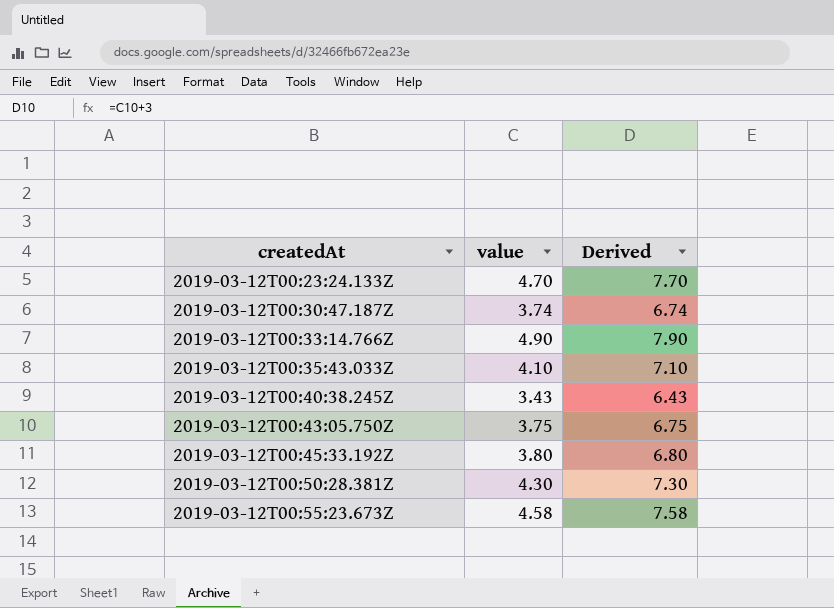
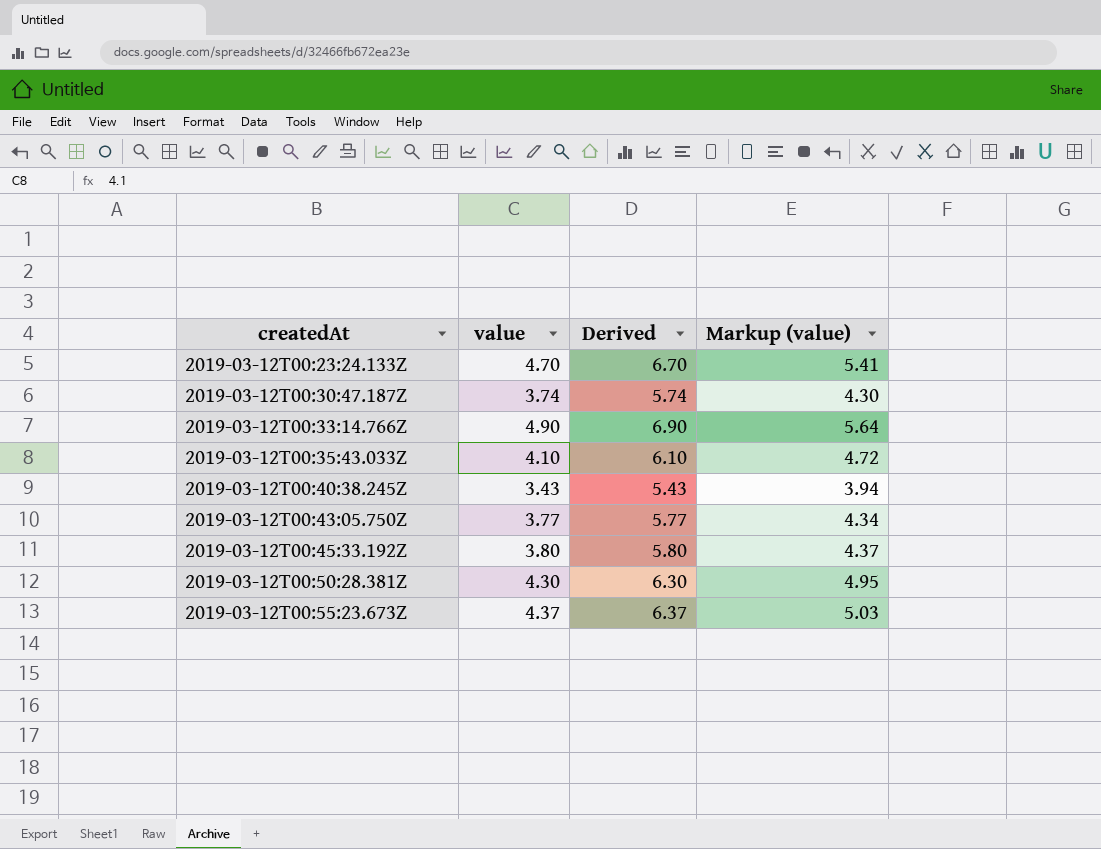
column Derived | formula: [value] + 3 -> [value] + 2
column Markup (value) | formula: none -> [value] * 1.15
2019-03-12T00:43:05.750Z | value: 3.75 -> 3.77
2019-03-12T00:55:23.673Z | value: 4.58 -> 4.37

